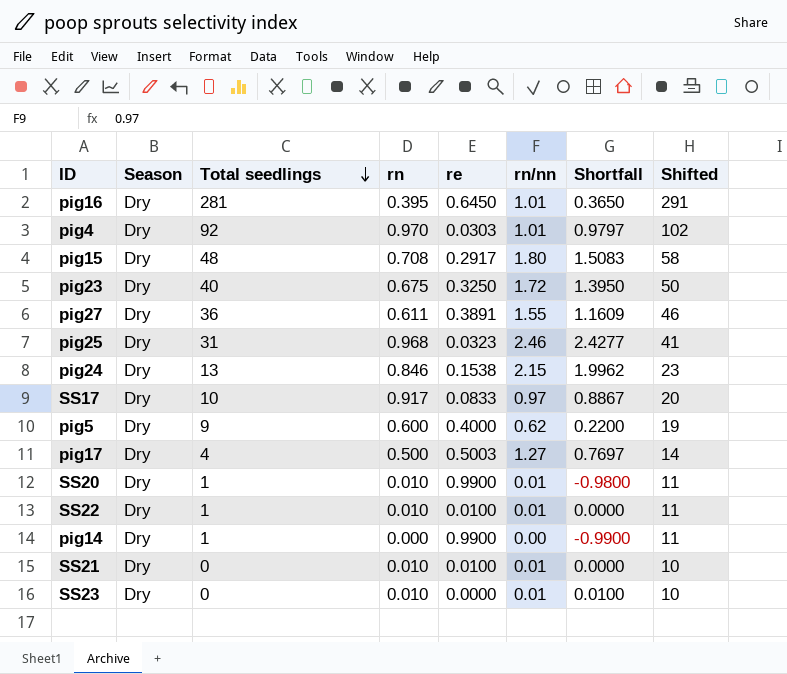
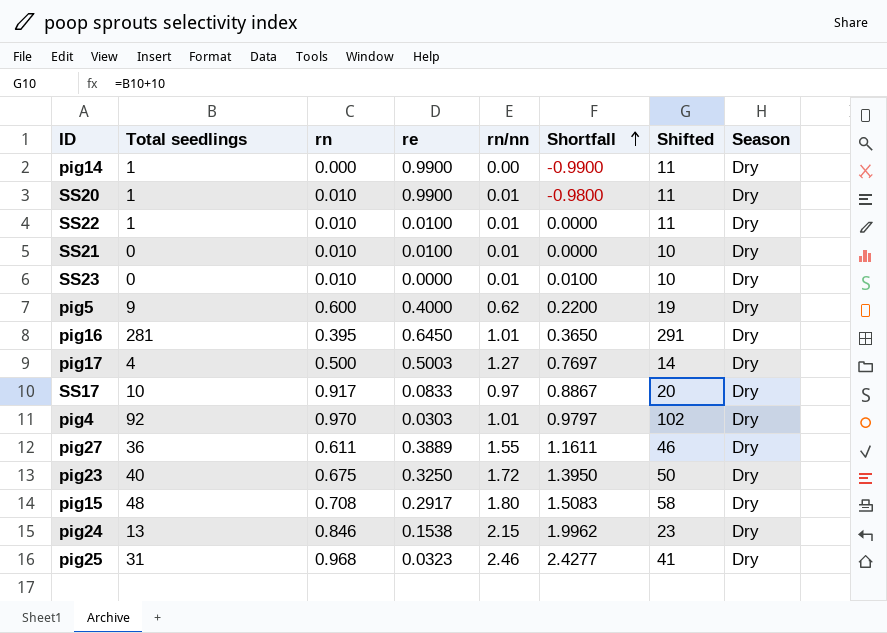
row order: Total seedlings descending -> Shortfall ascending
column Season | position: 2 -> 8
pig27 | re: 0.3891 -> 0.3889
pig27 | Shortfall: 1.1609 -> 1.1611

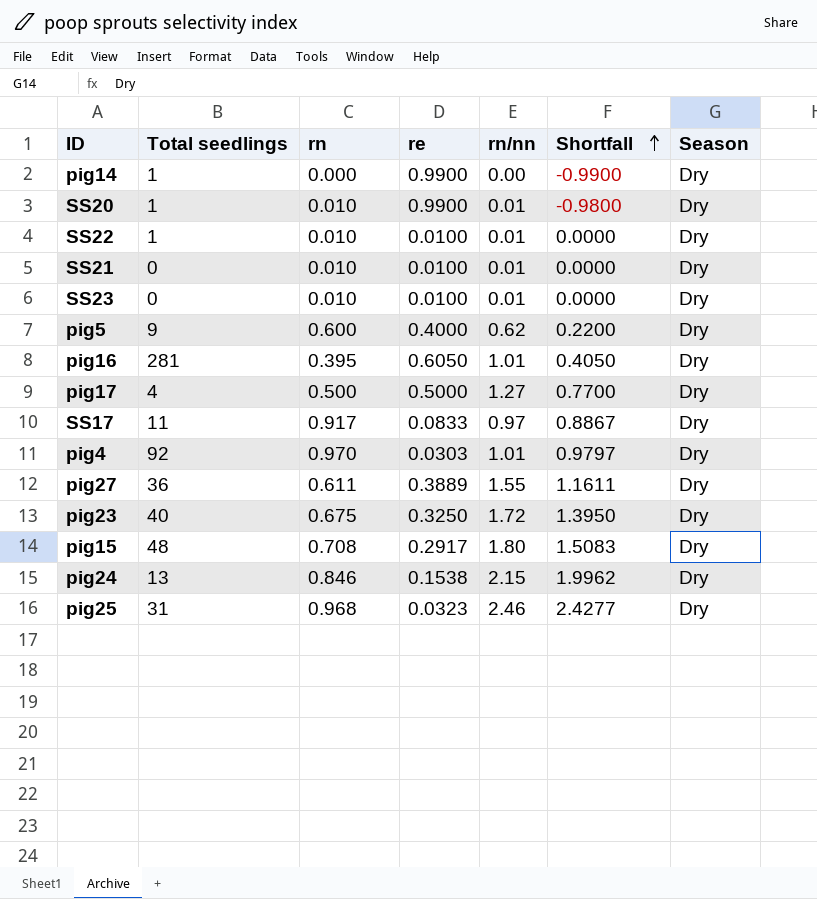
column Shifted | formula: [Total seedlings] + 10 -> none
SS23 | re: 0.0000 -> 0.0100
SS23 | Shortfall: 0.0100 -> 0.0000
pig16 | re: 0.6450 -> 0.6050
pig16 | Shortfall: 0.3650 -> 0.4050
pig17 | re: 0.5003 -> 0.5000
pig17 | Shortfall: 0.7697 -> 0.7700
SS17 | Total seedlings: 10 -> 11

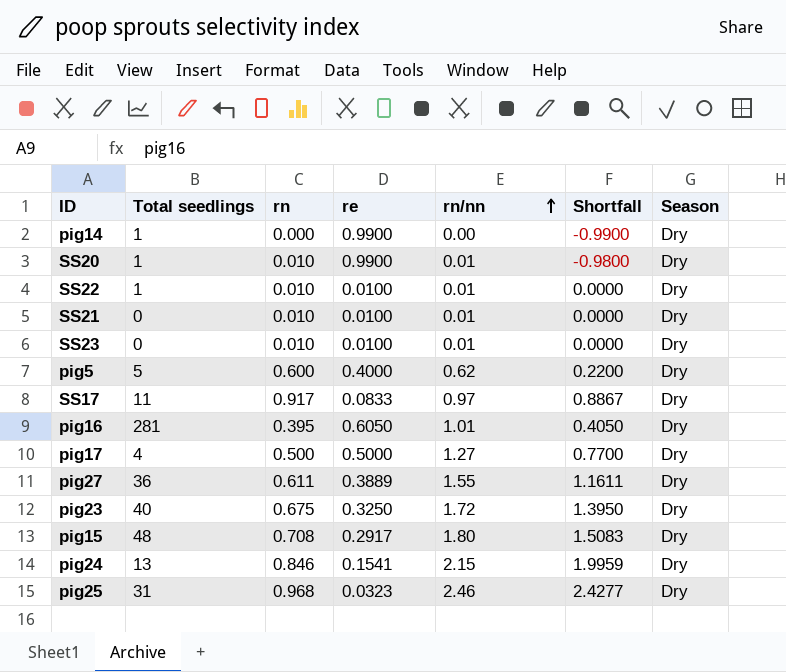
row order: Shortfall ascending -> rn/nn ascending
row pig4: 92 | 0.970 | 0.0303 | 1.01 | 0.9797 | Dry -> none
pig5 | Total seedlings: 9 -> 5
pig24 | re: 0.1538 -> 0.1541
pig24 | Shortfall: 1.9962 -> 1.9959

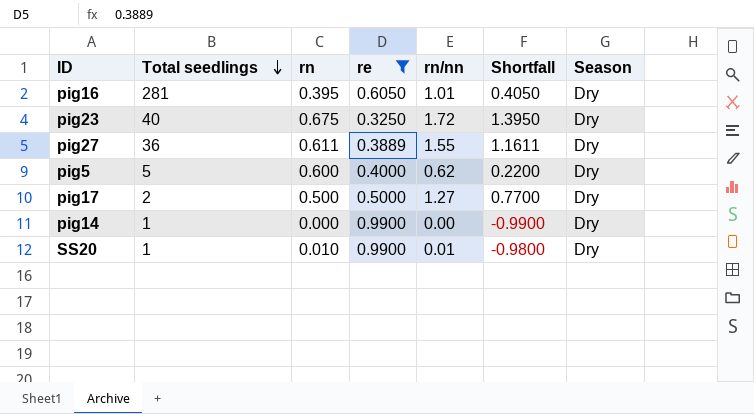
filter: none -> re >= 0.3250
row order: rn/nn ascending -> Total seedlings descending
pig17 | Total seedlings: 4 -> 2

